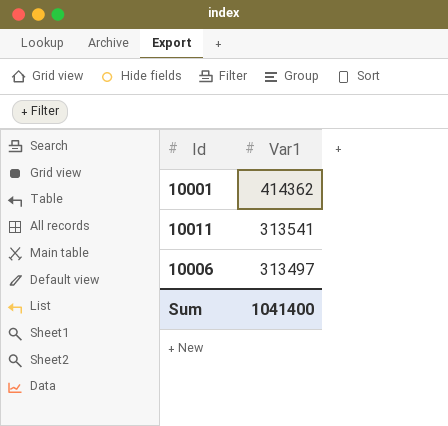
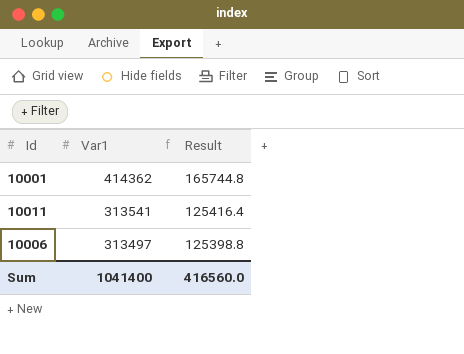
column Result | formula: none -> [Var1] * 0.4

